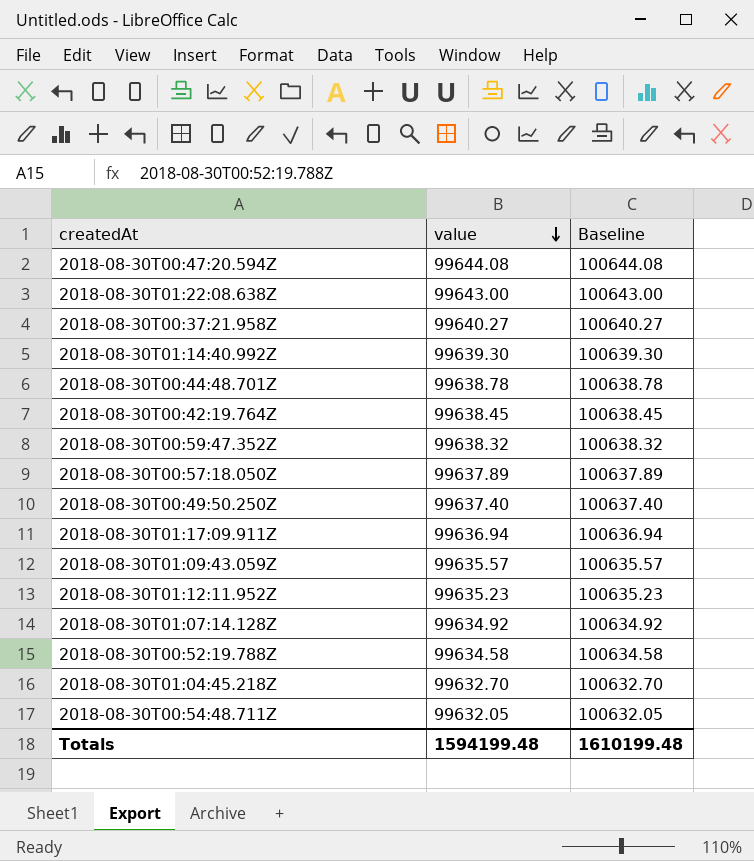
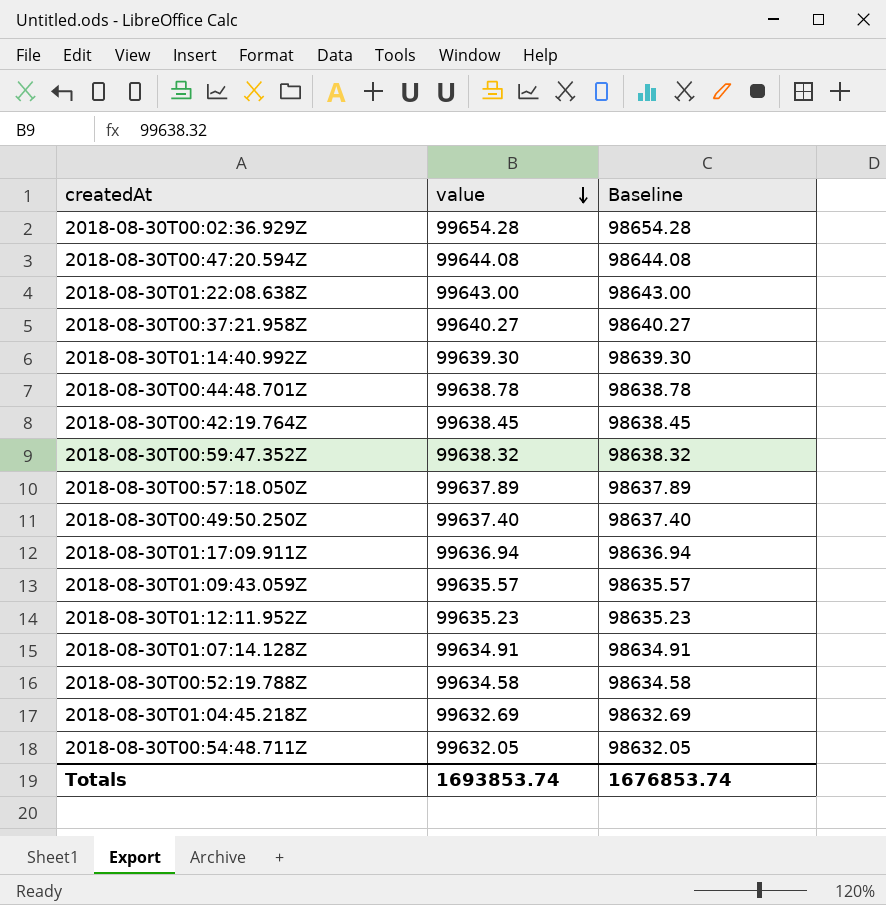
column Baseline | formula: [value] + 1000 -> [value] - 1000
row 2018-08-30T00:02:36.929Z: none -> 99654.28 | 98654.28
2018-08-30T01:07:14.128Z | value: 99634.92 -> 99634.91
2018-08-30T01:04:45.218Z | value: 99632.70 -> 99632.69
Totals | value: 1594199.48 -> 1693853.74
Totals | Baseline: 1610199.48 -> 1676853.74

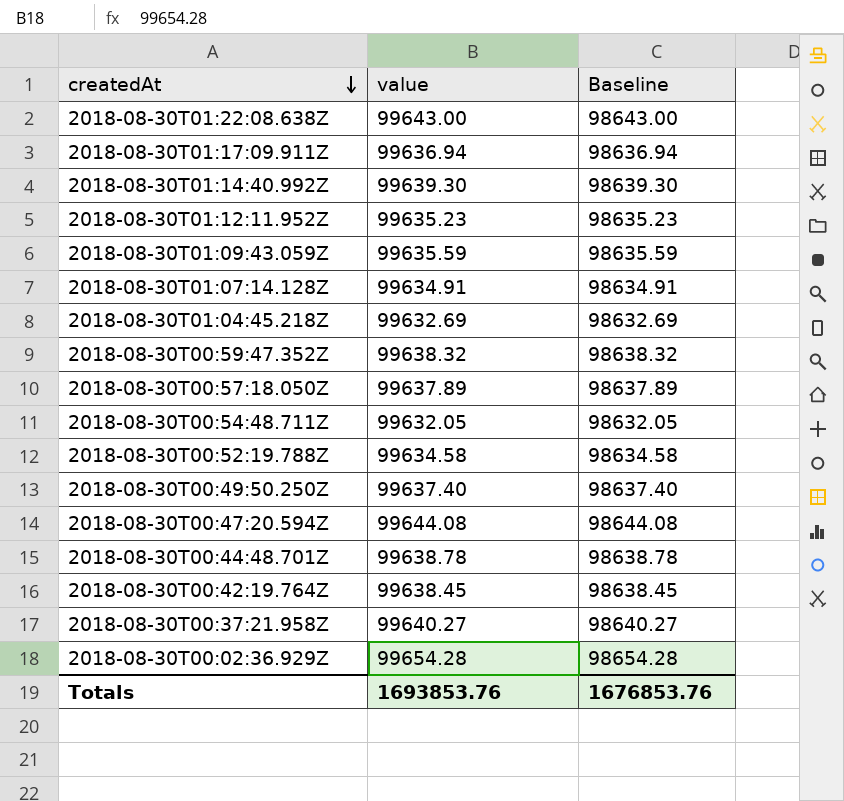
row order: value descending -> createdAt descending
2018-08-30T01:09:43.059Z | value: 99635.57 -> 99635.59
2018-08-30T01:09:43.059Z | Baseline: 98635.57 -> 98635.59
Totals | value: 1693853.74 -> 1693853.76
Totals | Baseline: 1676853.74 -> 1676853.76

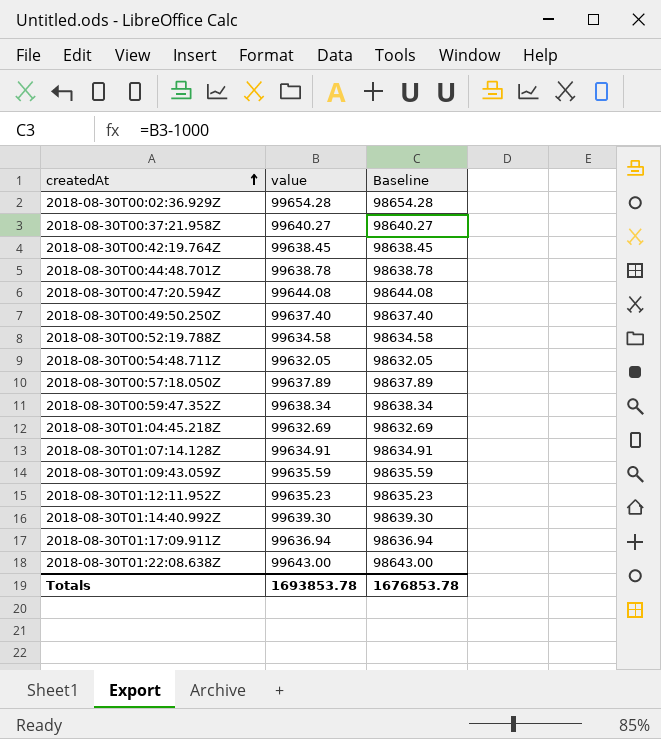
row order: createdAt descending -> createdAt ascending
2018-08-30T00:59:47.352Z | value: 99638.32 -> 99638.34
2018-08-30T00:59:47.352Z | Baseline: 98638.32 -> 98638.34
Totals | value: 1693853.76 -> 1693853.78
Totals | Baseline: 1676853.76 -> 1676853.78

